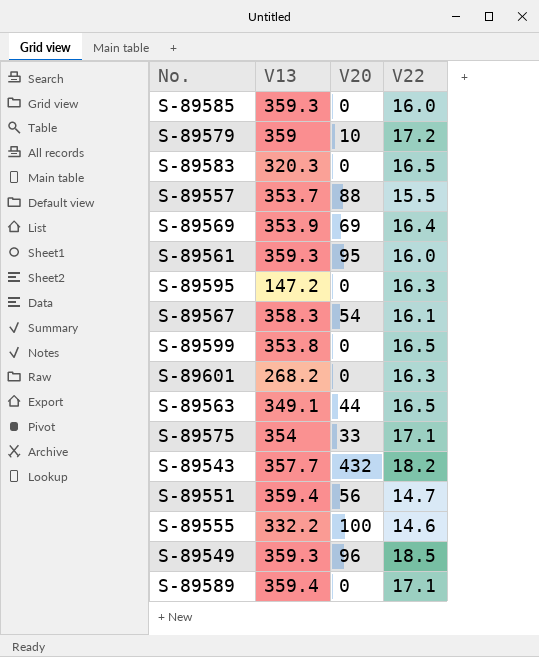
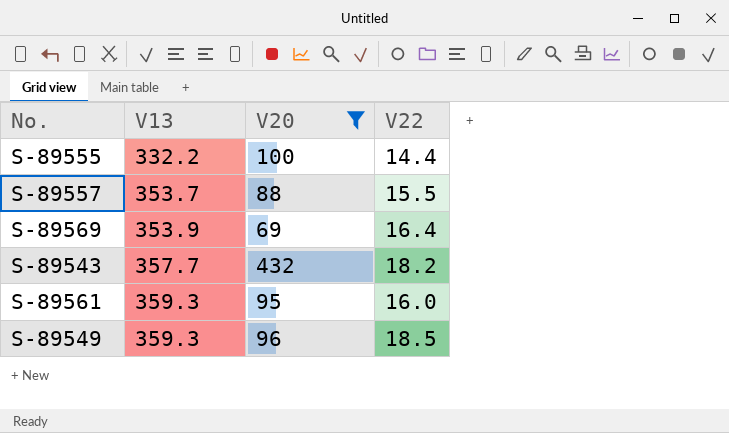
filter: none -> V20 >= 69
row order: none -> V13 ascending
S-89555 | V22: 14.6 -> 14.4

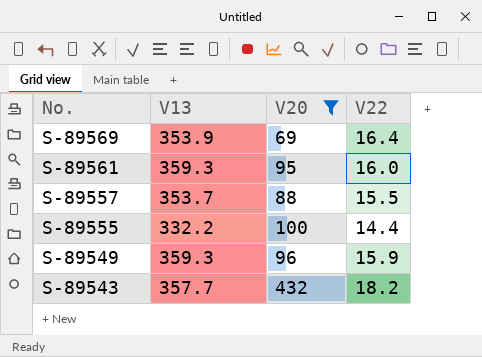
row order: V13 ascending -> No. descending
S-89549 | V22: 18.5 -> 15.9

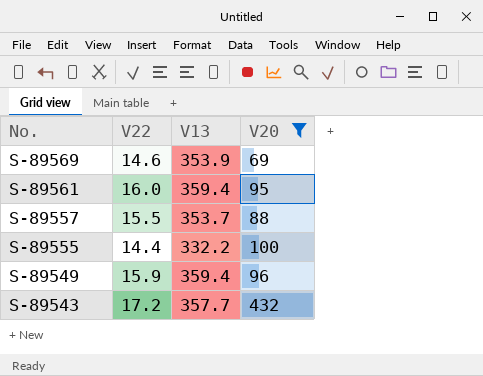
column V22 | position: 4 -> 2
S-89569 | V22: 16.4 -> 14.6
S-89561 | V13: 359.3 -> 359.4
S-89549 | V13: 359.3 -> 359.4
S-89543 | V22: 18.2 -> 17.2

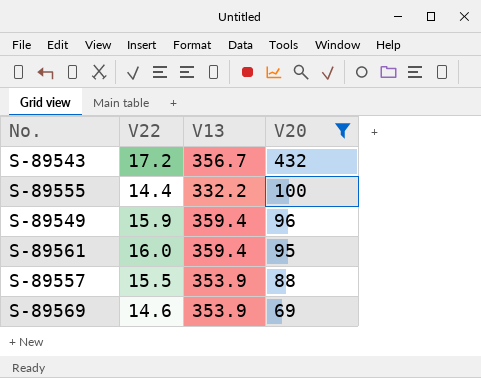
row order: No. descending -> V20 descending
S-89543 | V13: 357.7 -> 356.7
S-89557 | V13: 353.7 -> 353.9

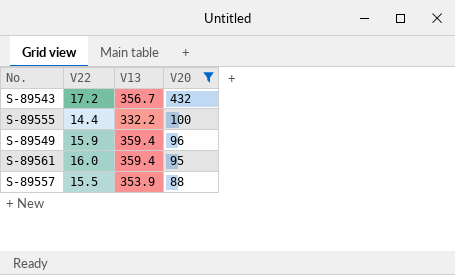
row S-89569: 14.6 | 353.9 | 69 -> none

